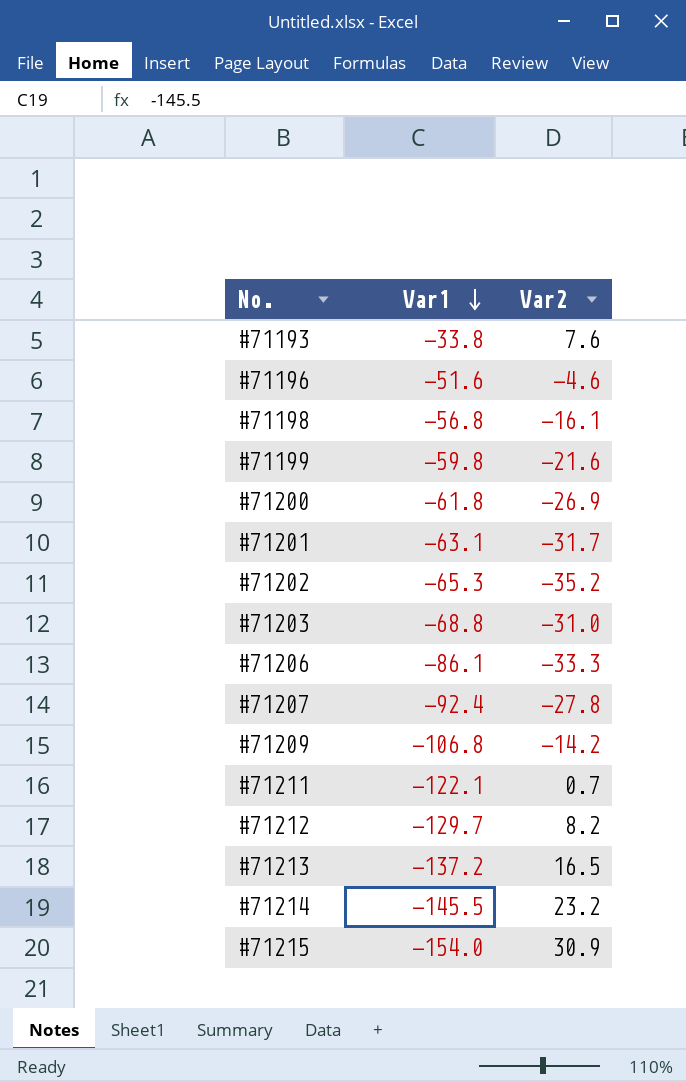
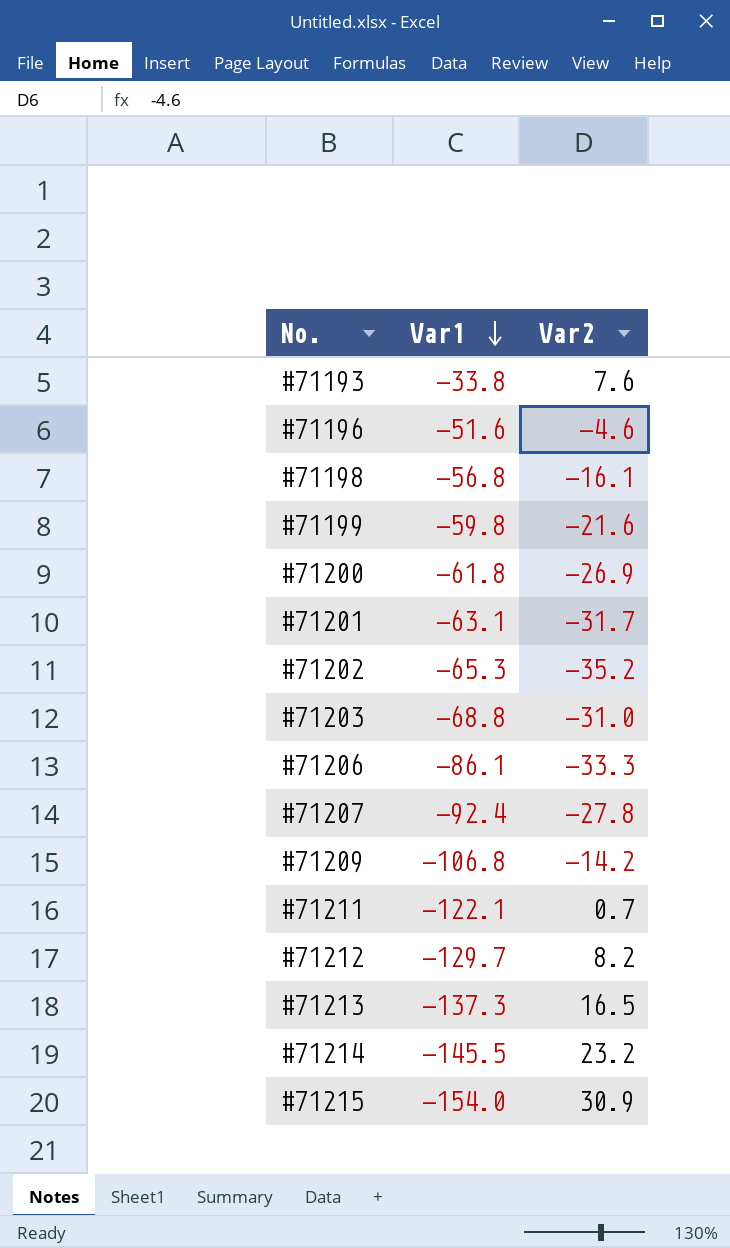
#71213 | Var1: -137.2 -> -137.3

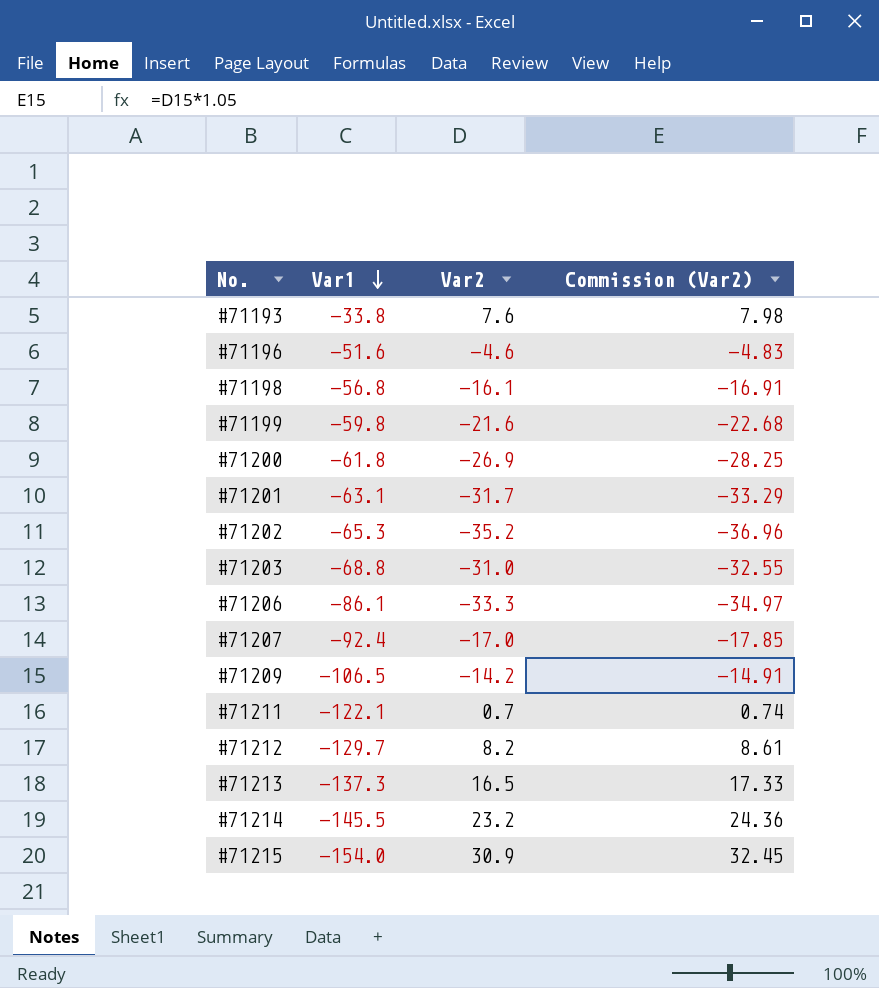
column Commission (Var2) | formula: none -> [Var2] * 1.05
#71207 | Var2: -27.8 -> -17.0
#71209 | Var1: -106.8 -> -106.5

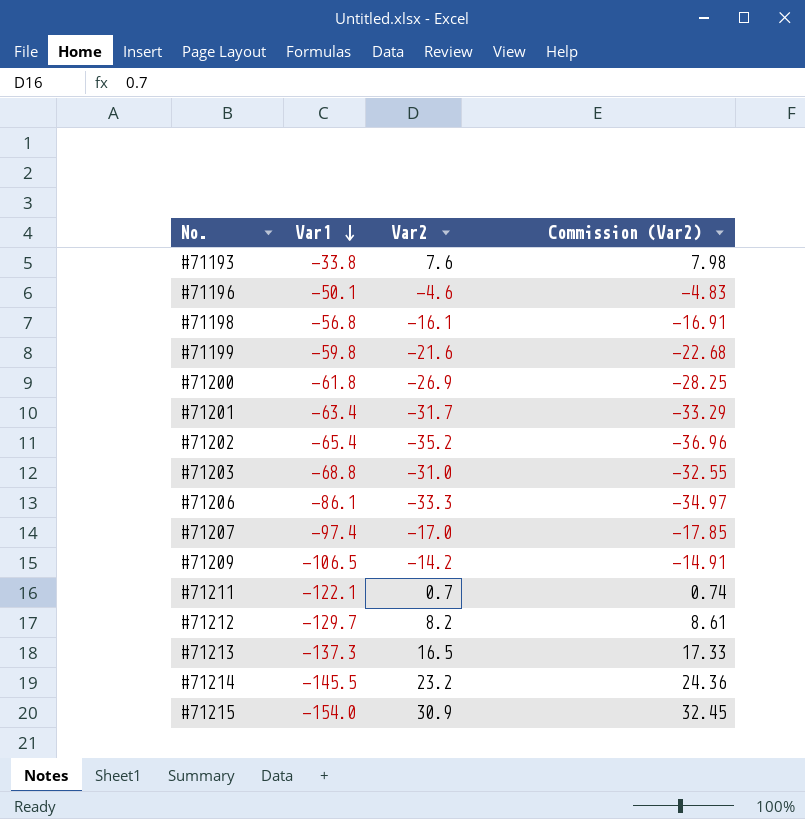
#71196 | Var1: -51.6 -> -50.1
#71201 | Var1: -63.1 -> -63.4
#71202 | Var1: -65.3 -> -65.4
#71207 | Var1: -92.4 -> -97.4

